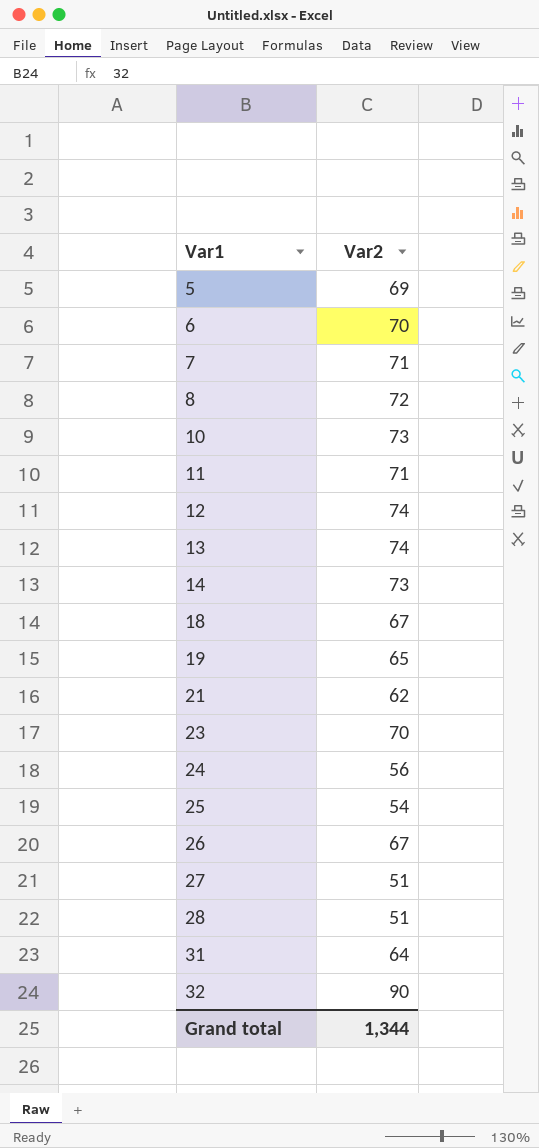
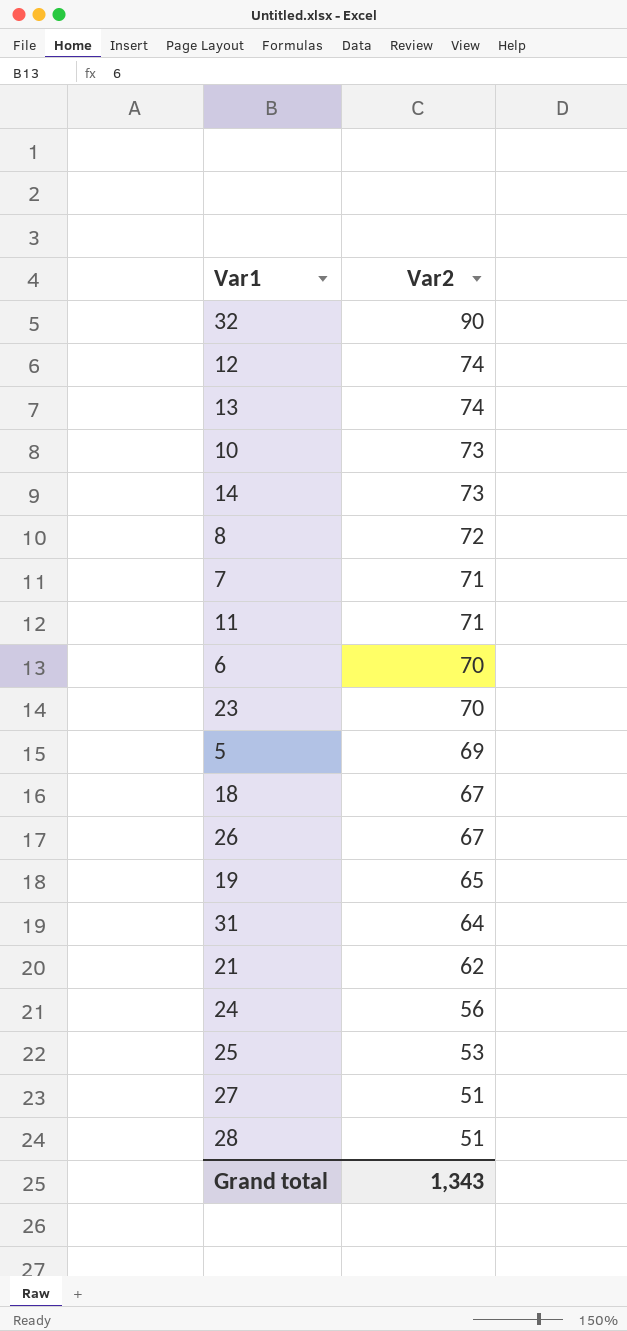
row order: Var1 ascending -> Var2 descending
25 | Var2: 54 -> 53
Grand total | Var2: 1,344 -> 1,343

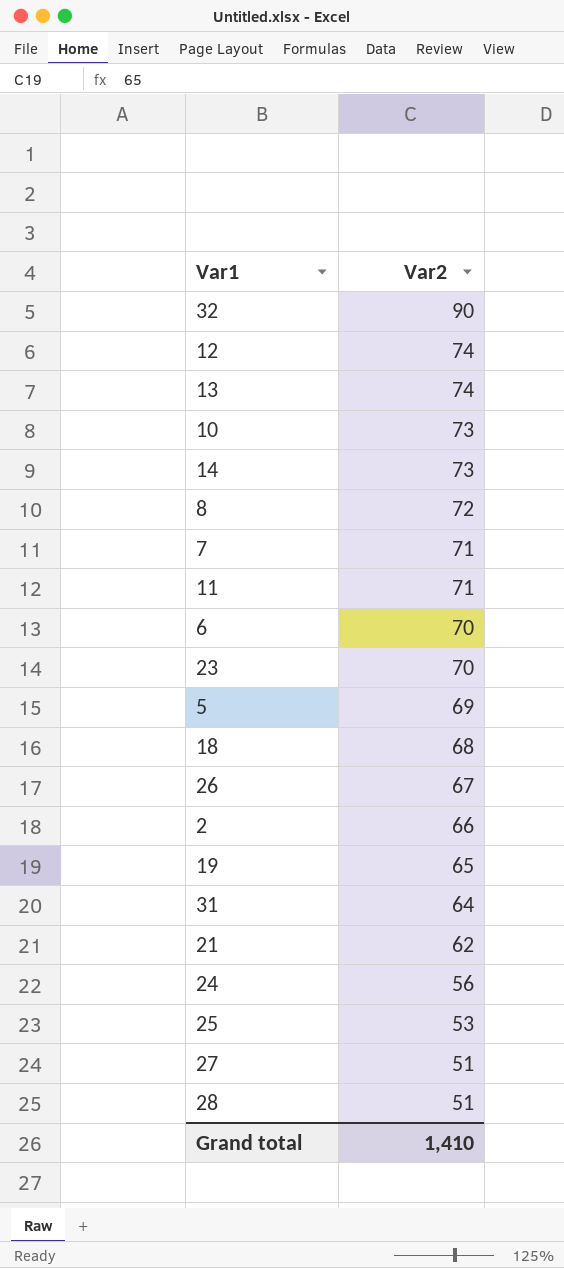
18 | Var2: 67 -> 68
row 2: none -> 66
Grand total | Var2: 1,343 -> 1,410

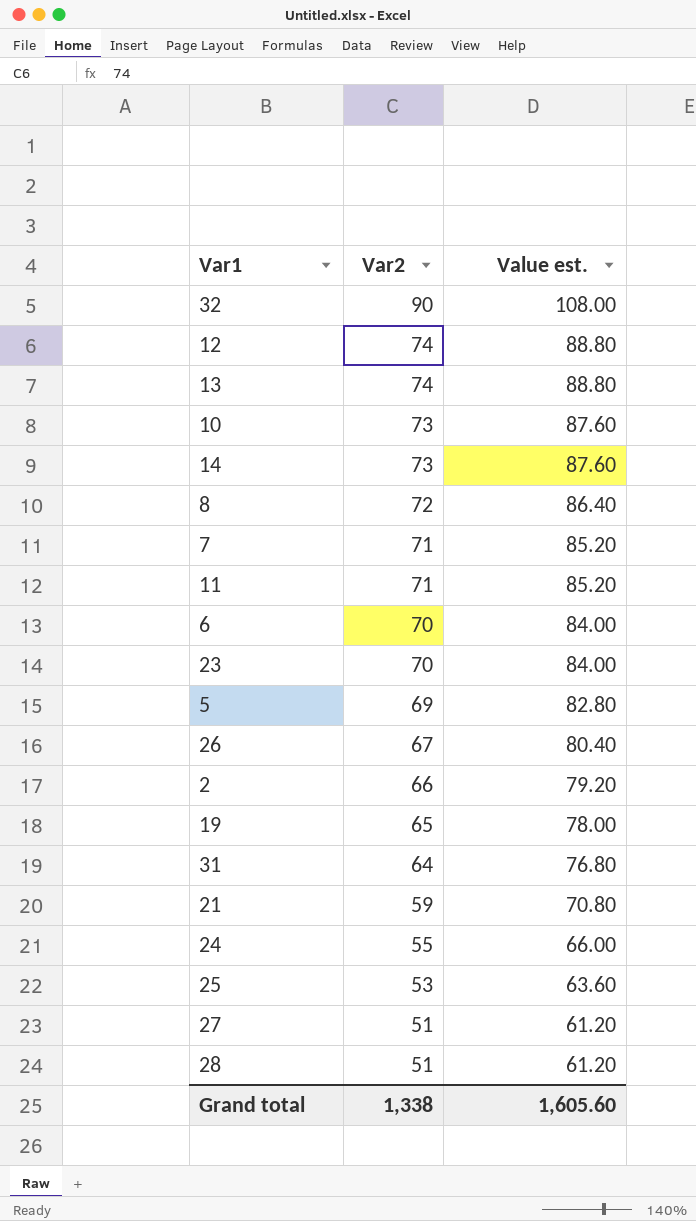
column Value est. | formula: none -> [Var2] * 1.2
row 18: 68 -> none
21 | Var2: 62 -> 59
24 | Var2: 56 -> 55
Grand total | Var2: 1,410 -> 1,338

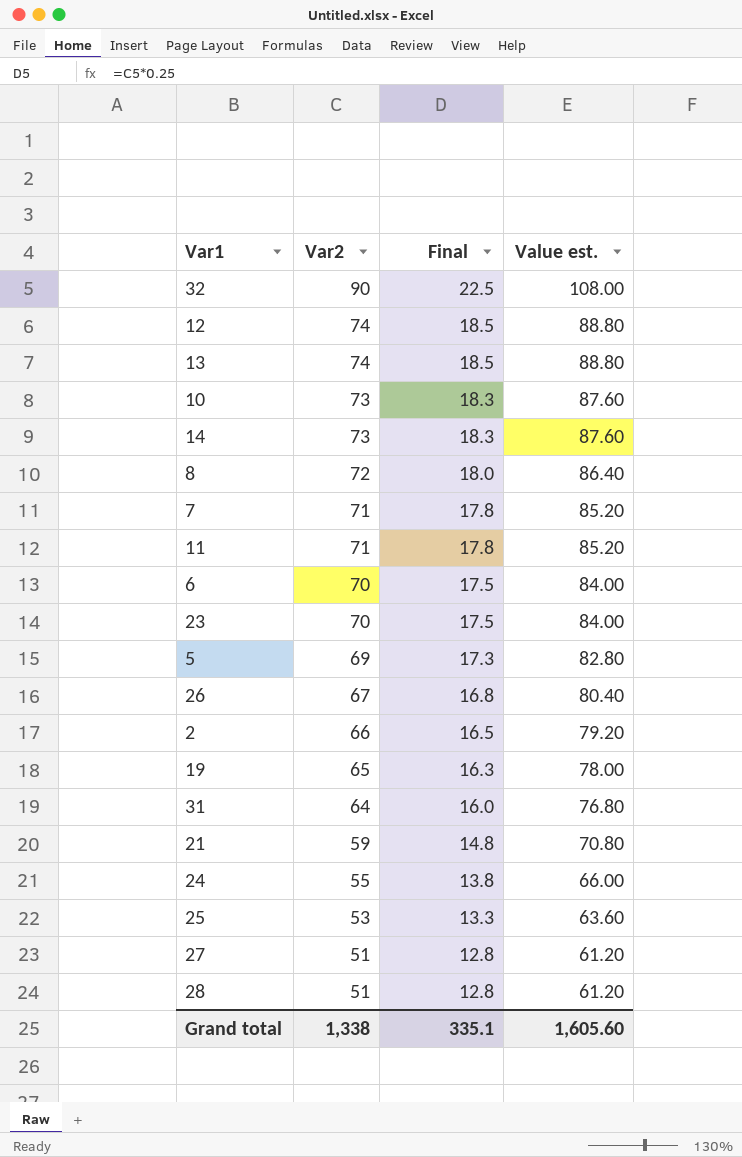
column Final | formula: none -> [Var2] * 0.25

